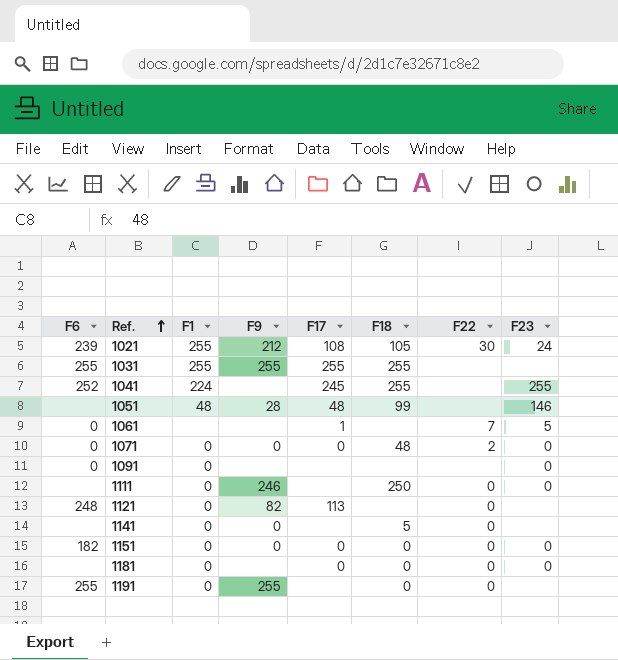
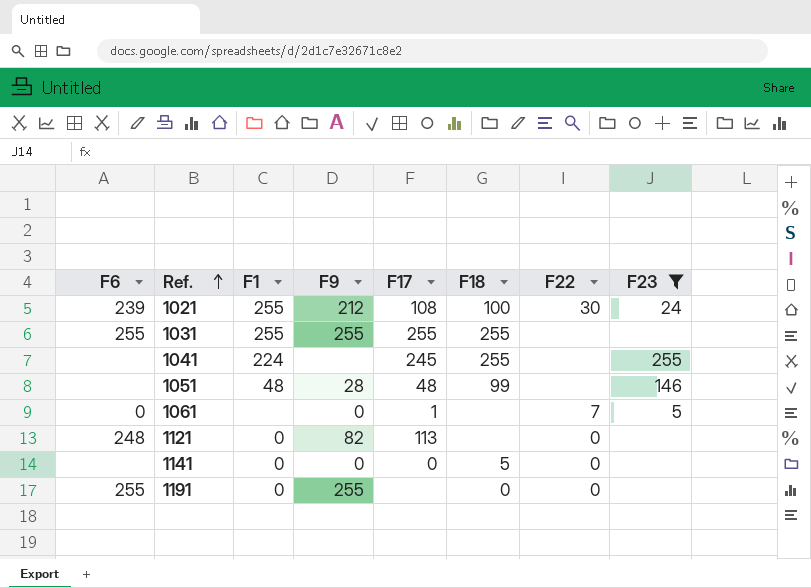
filter: none -> F23 != 0
1021 | F18: 105 -> 100
1041 | F6: 252 -> none
1061 | F9: none -> 0
1141 | F17: none -> 0

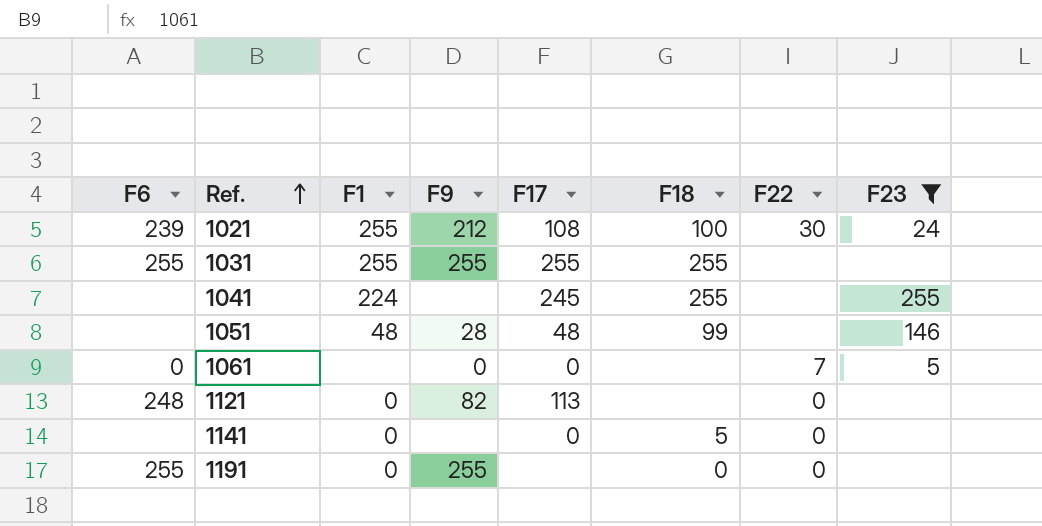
1061 | F17: 1 -> 0
1141 | F9: 0 -> none

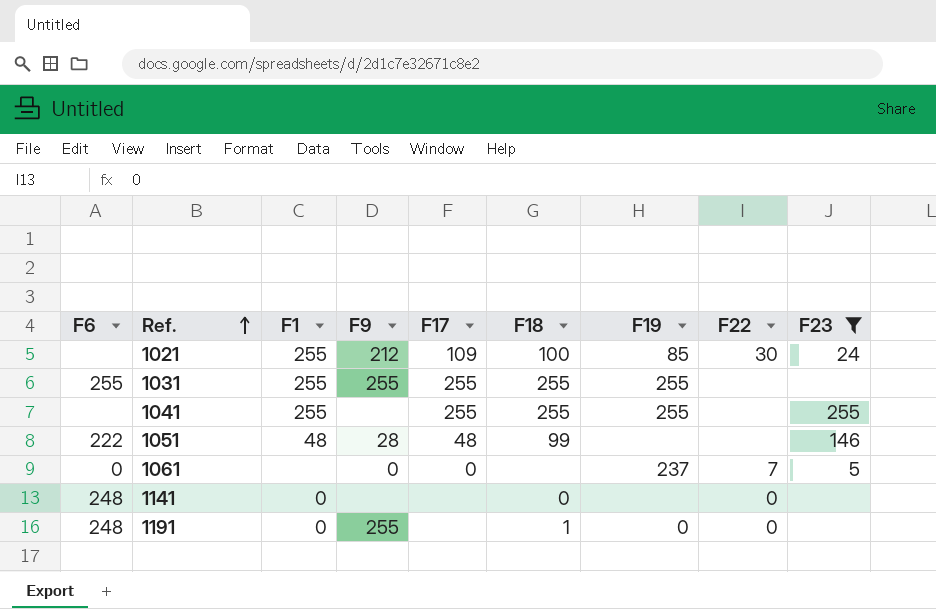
column F19 | position: none -> 7
row 1121: 248 | 0 | 82 | 113 | none | 0 | none -> none
1021 | F6: 239 -> none
1021 | F17: 108 -> 109
1041 | F1: 224 -> 255
1041 | F17: 245 -> 255
1051 | F6: none -> 222
1141 | F6: none -> 248
1141 | F17: 0 -> none
1141 | F18: 5 -> 0
1191 | F6: 255 -> 248
1191 | F18: 0 -> 1

